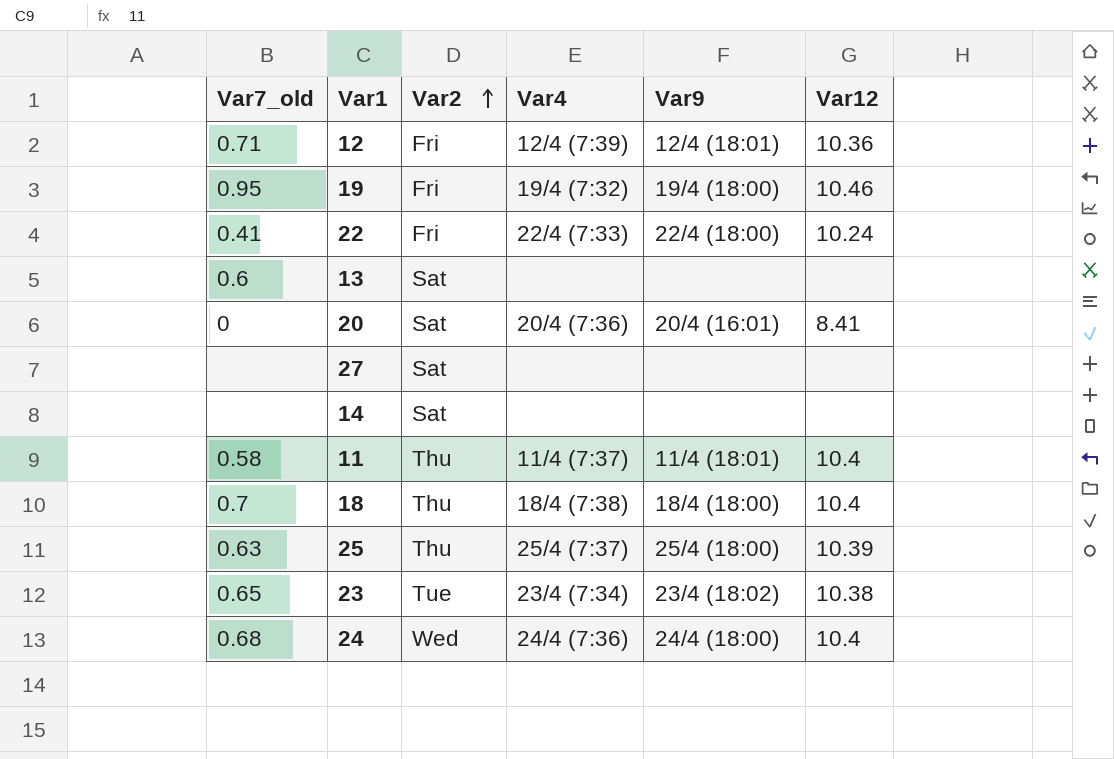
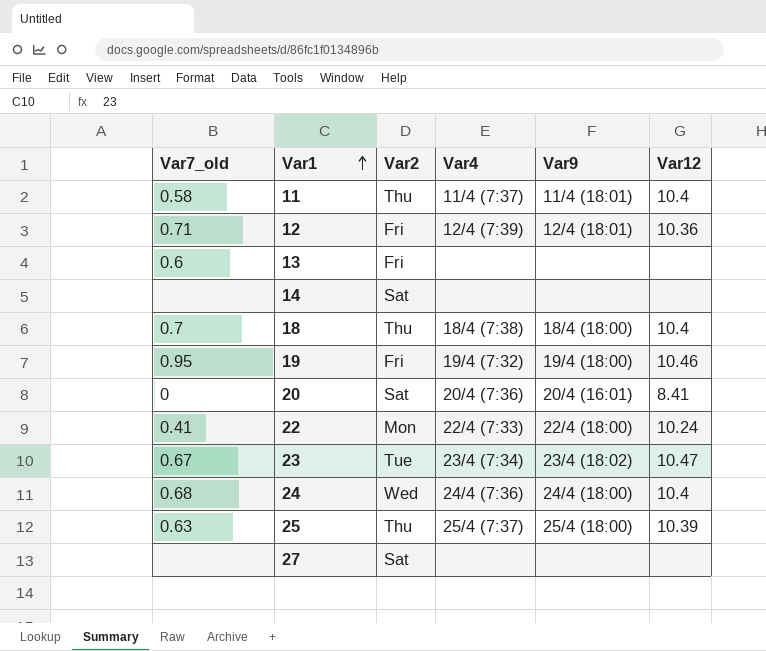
row order: Var2 ascending -> Var1 ascending
13 | Var2: Sat -> Fri
22 | Var2: Fri -> Mon
23 | Var7_old: 0.65 -> 0.67
23 | Var12: 10.38 -> 10.47

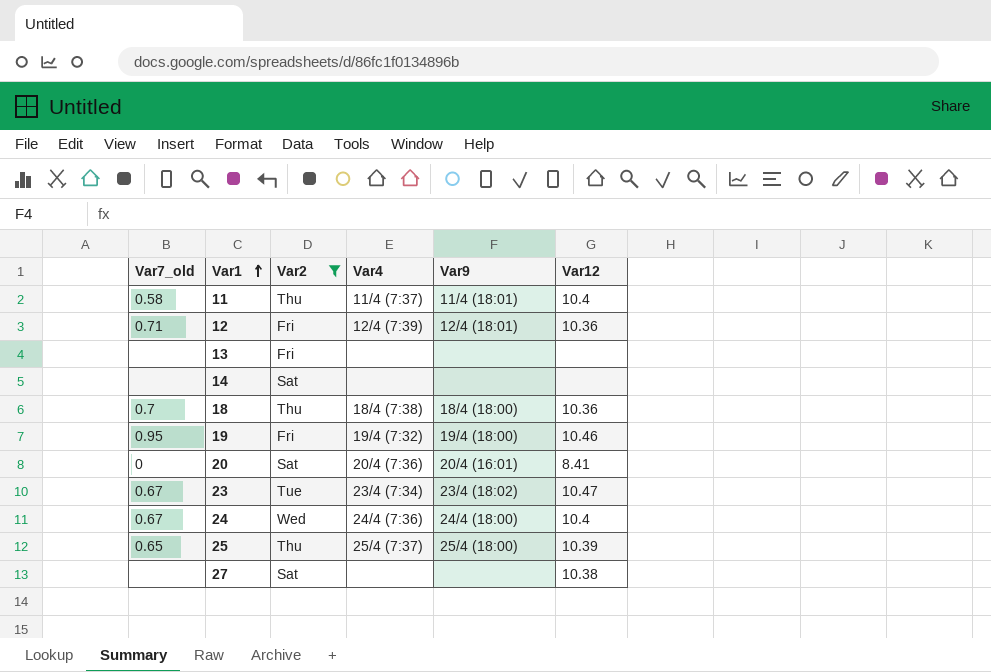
filter: none -> Var2 != Mon
13 | Var7_old: 0.6 -> none
18 | Var12: 10.4 -> 10.36
24 | Var7_old: 0.68 -> 0.67
25 | Var7_old: 0.63 -> 0.65
27 | Var12: none -> 10.38

